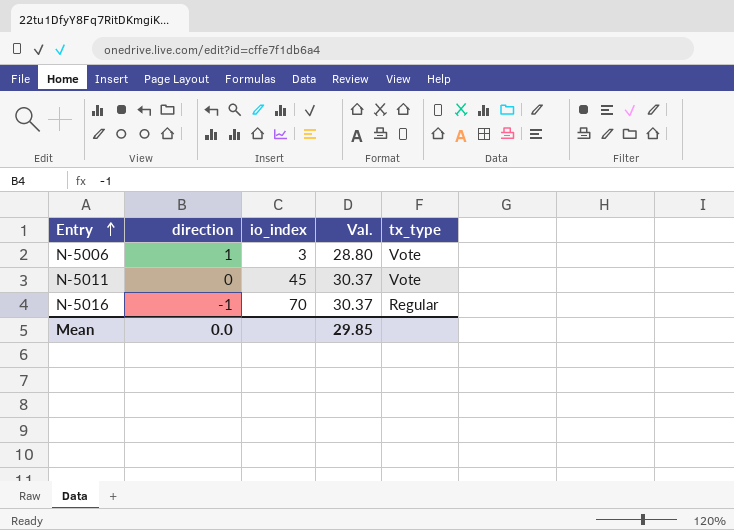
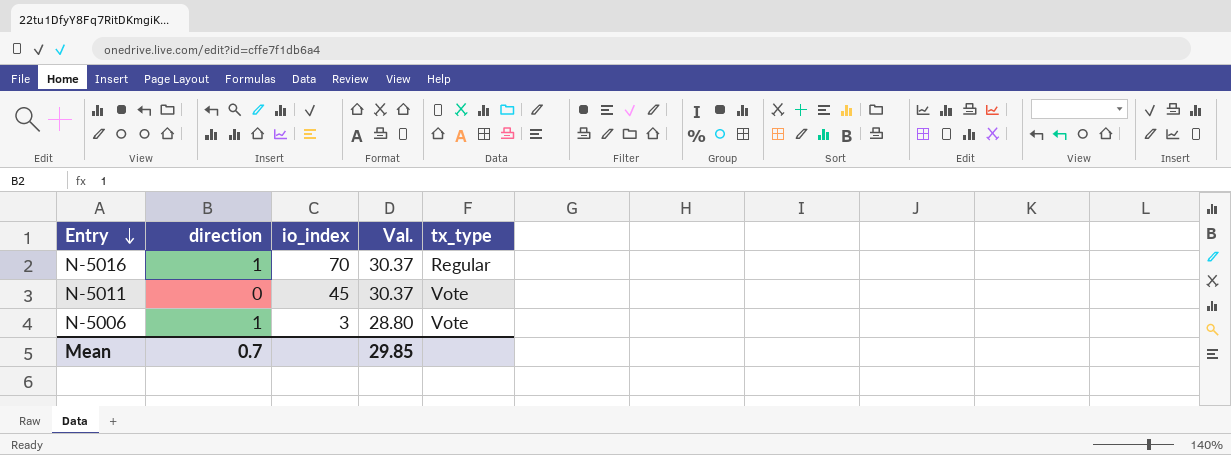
row order: Entry ascending -> Entry descending
N-5016 | direction: -1 -> 1
Mean | direction: 0.0 -> 0.7

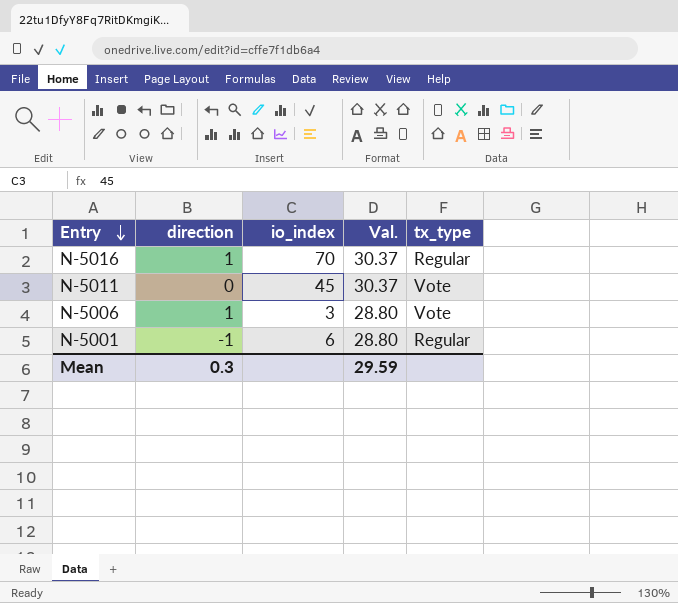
row N-5001: none -> -1 | 6 | 28.80 | Regular
Mean | direction: 0.7 -> 0.3
Mean | Val.: 29.85 -> 29.59

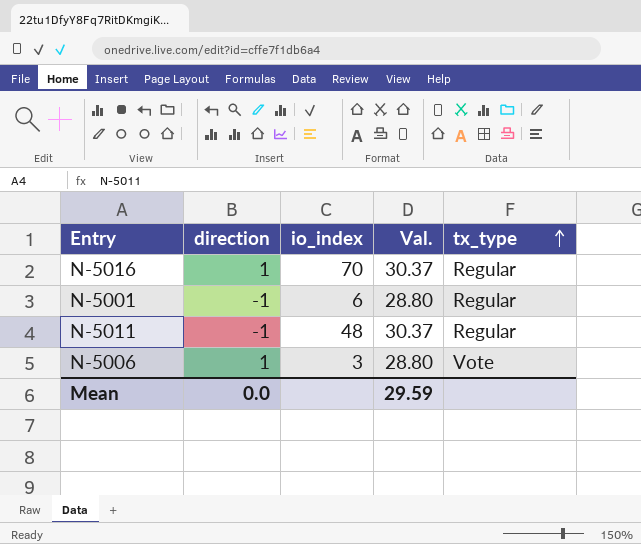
row order: Entry descending -> tx_type ascending
N-5011 | direction: 0 -> -1
N-5011 | io_index: 45 -> 48
N-5011 | tx_type: Vote -> Regular
Mean | direction: 0.3 -> 0.0

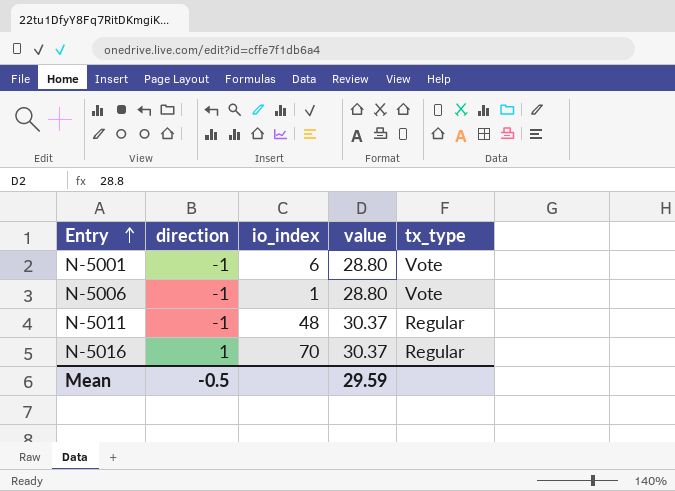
row order: tx_type ascending -> Entry ascending
column name: Val. -> value
N-5001 | tx_type: Regular -> Vote
N-5006 | direction: 1 -> -1
N-5006 | io_index: 3 -> 1
Mean | direction: 0.0 -> -0.5

